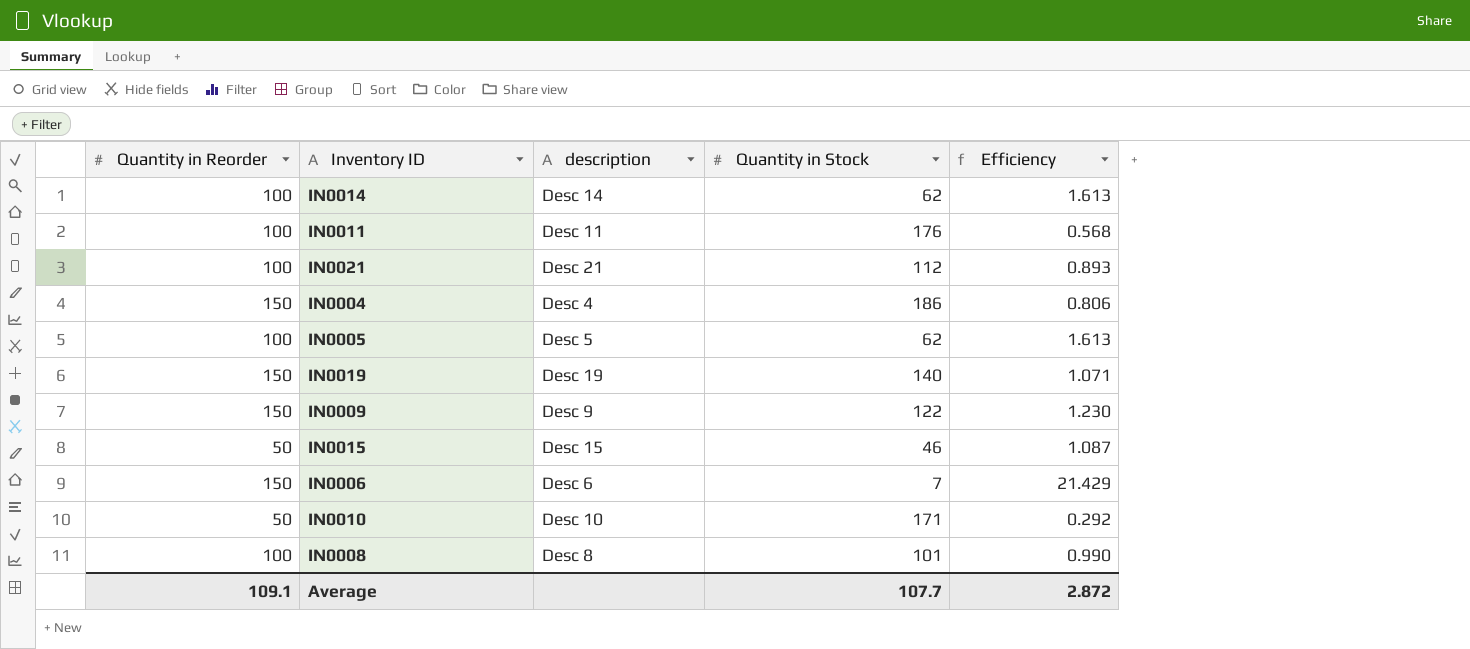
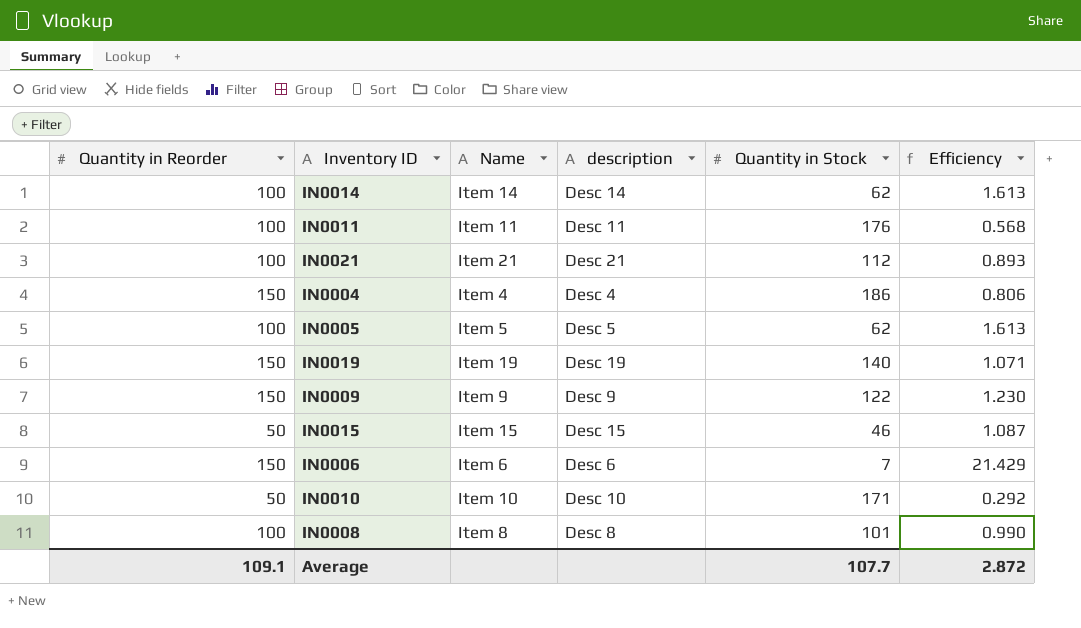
column Name | position: none -> 3

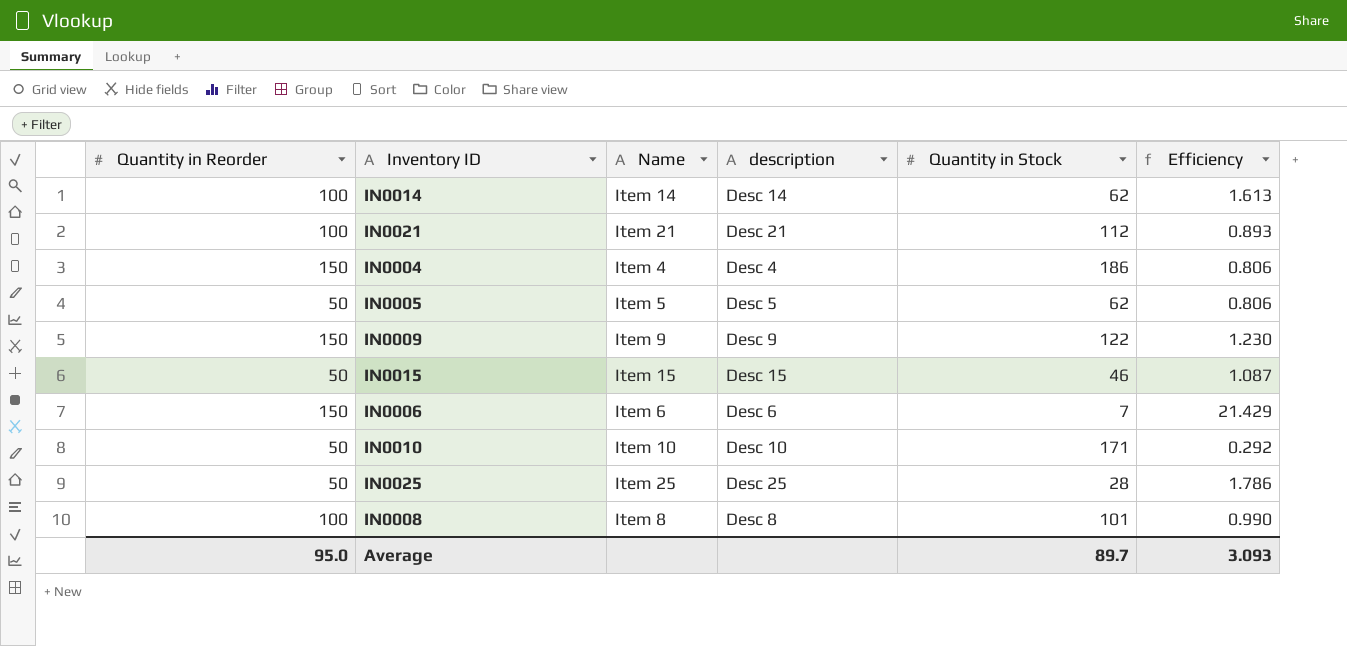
row IN0011: 100 | Item 11 | Desc 11 | 176 | 0.568 -> none
row IN0019: 150 | Item 19 | Desc 19 | 140 | 1.071 -> none
IN0005 | Quantity in Reorder: 100 -> 50
IN0005 | Efficiency: 1.613 -> 0.806
row IN0025: none -> 50 | Item 25 | Desc 25 | 28 | 1.786
Average | Quantity in Reorder: 109.1 -> 95.0
Average | Quantity in Stock: 107.7 -> 89.7
Average | Efficiency: 2.872 -> 3.093

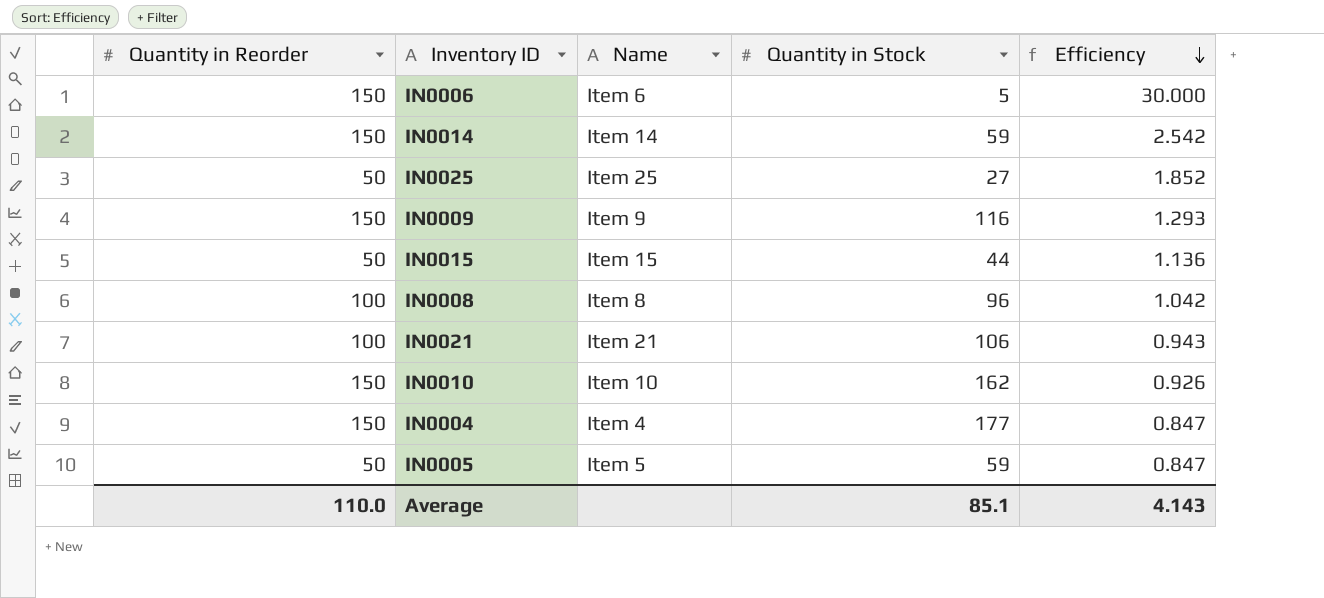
row order: none -> Efficiency descending
column description | position: 4 -> none
IN0006 | Quantity in Stock: 7 -> 5
IN0006 | Efficiency: 21.429 -> 30.000
IN0014 | Quantity in Reorder: 100 -> 150
IN0014 | Quantity in Stock: 62 -> 59
IN0014 | Efficiency: 1.613 -> 2.542
IN0025 | Quantity in Stock: 28 -> 27
IN0025 | Efficiency: 1.786 -> 1.852
IN0009 | Quantity in Stock: 122 -> 116
IN0009 | Efficiency: 1.230 -> 1.293
IN0015 | Quantity in Stock: 46 -> 44
IN0015 | Efficiency: 1.087 -> 1.136
IN0008 | Quantity in Stock: 101 -> 96
IN0008 | Efficiency: 0.990 -> 1.042
IN0021 | Quantity in Stock: 112 -> 106
IN0021 | Efficiency: 0.893 -> 0.943
IN0010 | Quantity in Reorder: 50 -> 150
IN0010 | Quantity in Stock: 171 -> 162
IN0010 | Efficiency: 0.292 -> 0.926
IN0004 | Quantity in Stock: 186 -> 177
IN0004 | Efficiency: 0.806 -> 0.847
IN0005 | Quantity in Stock: 62 -> 59
IN0005 | Efficiency: 0.806 -> 0.847
Average | Quantity in Reorder: 95.0 -> 110.0
Average | Quantity in Stock: 89.7 -> 85.1
Average | Efficiency: 3.093 -> 4.143

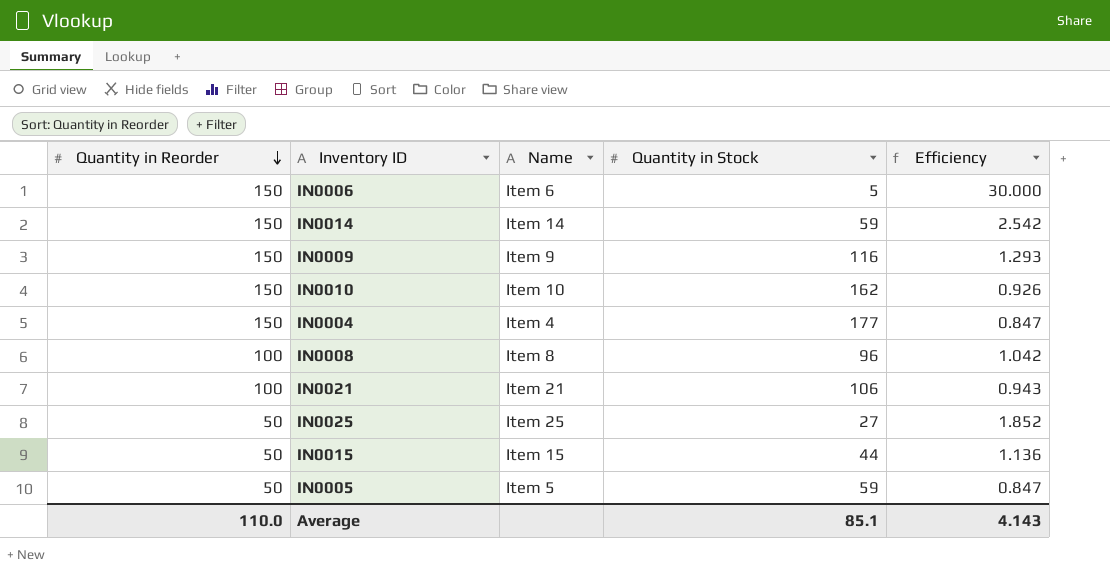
row order: Efficiency descending -> Quantity in Reorder descending

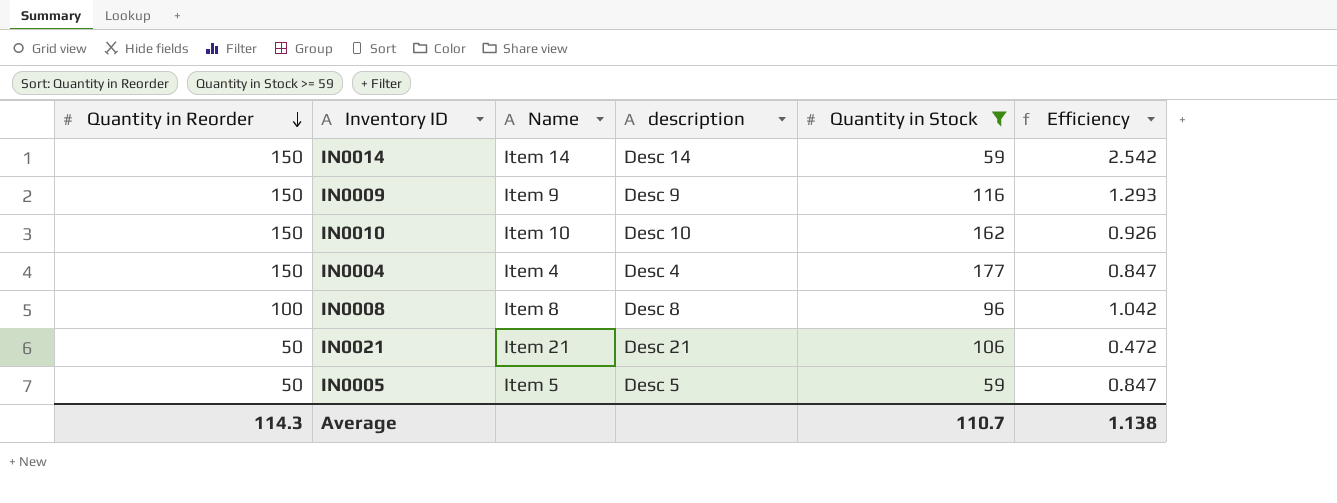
filter: none -> Quantity in Stock >= 59
column description | position: none -> 4
IN0021 | Quantity in Reorder: 100 -> 50
IN0021 | Efficiency: 0.943 -> 0.472
Average | Quantity in Reorder: 110.0 -> 114.3
Average | Quantity in Stock: 85.1 -> 110.7
Average | Efficiency: 4.143 -> 1.138

